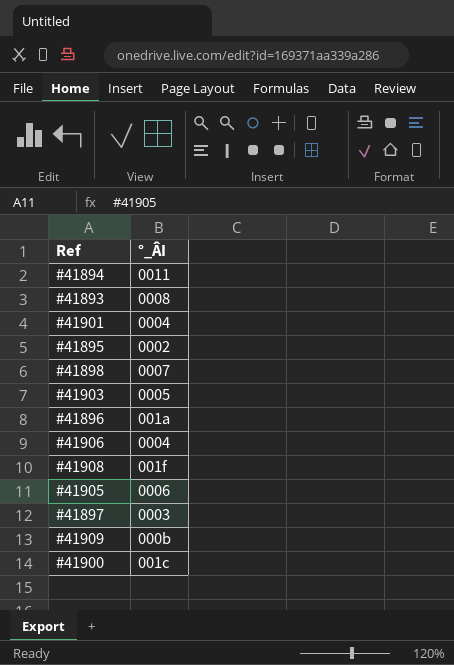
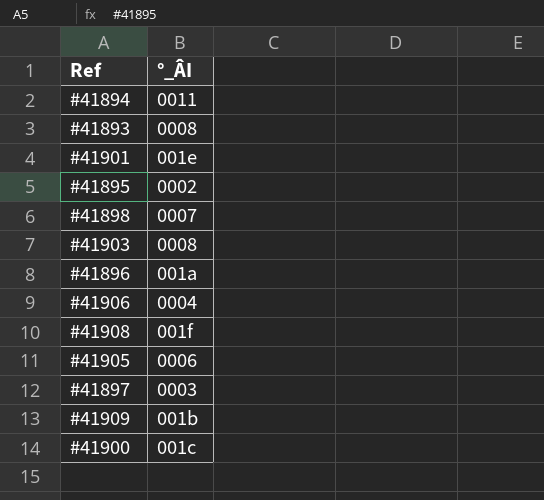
#41901 | °_ÂI: 0004 -> 001e
#41903 | °_ÂI: 0005 -> 0008
#41909 | °_ÂI: 000b -> 001b

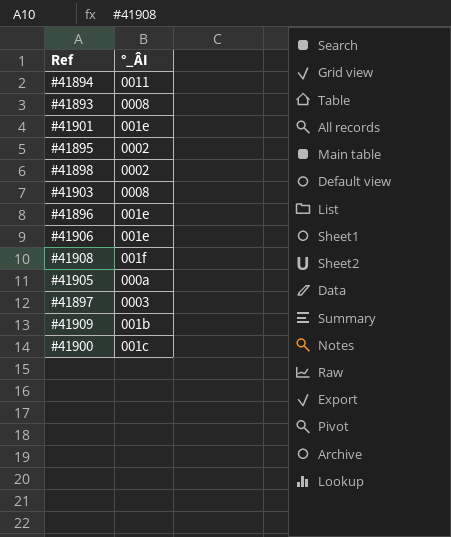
#41898 | °_ÂI: 0007 -> 0002
#41896 | °_ÂI: 001a -> 001e
#41906 | °_ÂI: 0004 -> 001e
#41905 | °_ÂI: 0006 -> 000a

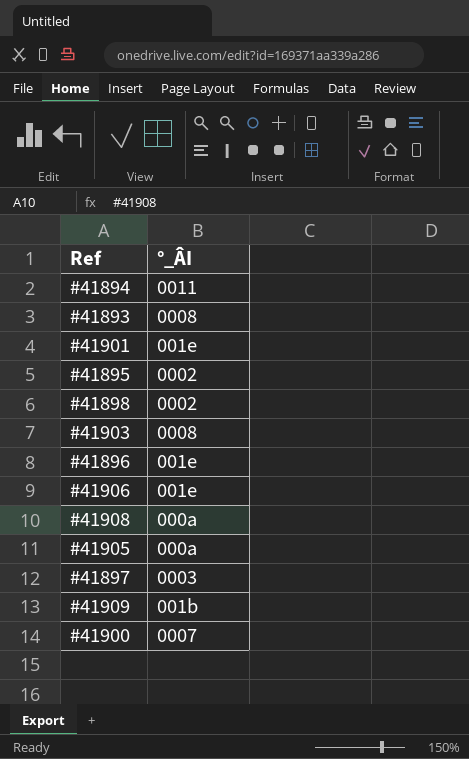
#41908 | °_ÂI: 001f -> 000a
#41900 | °_ÂI: 001c -> 0007

